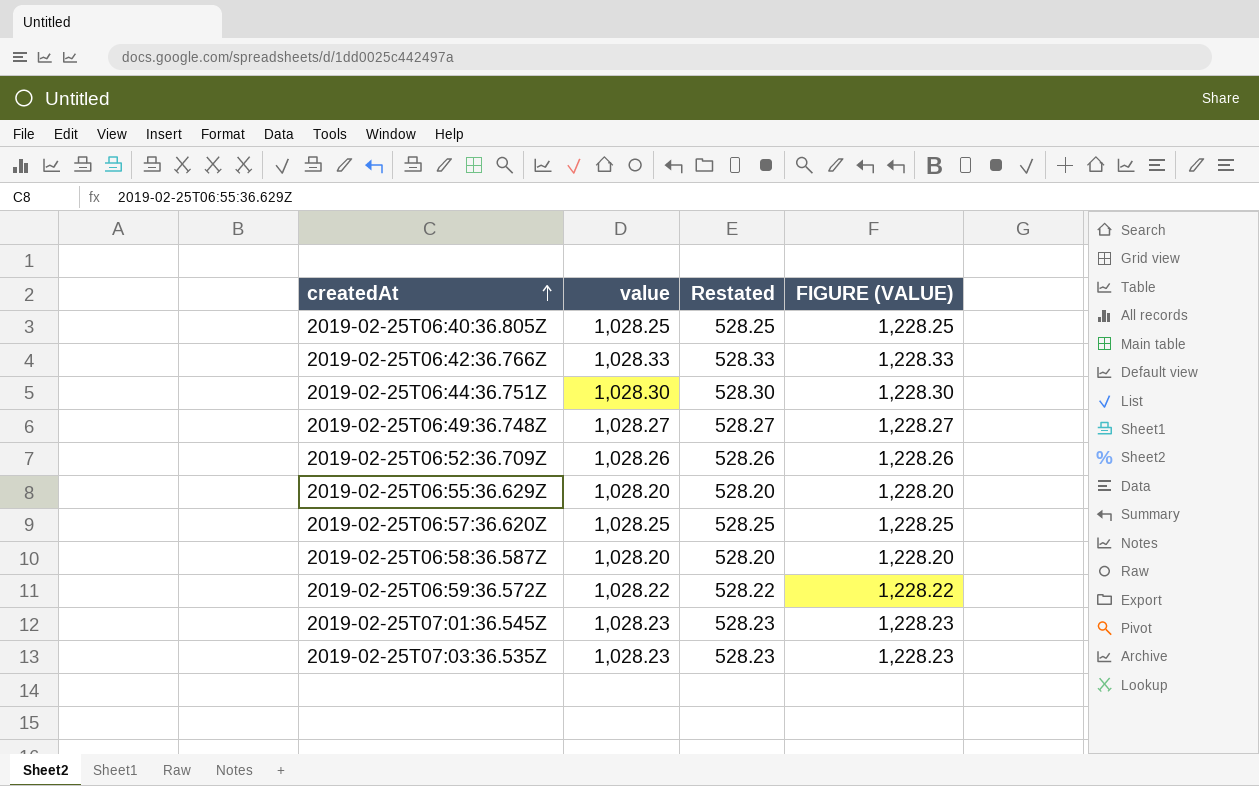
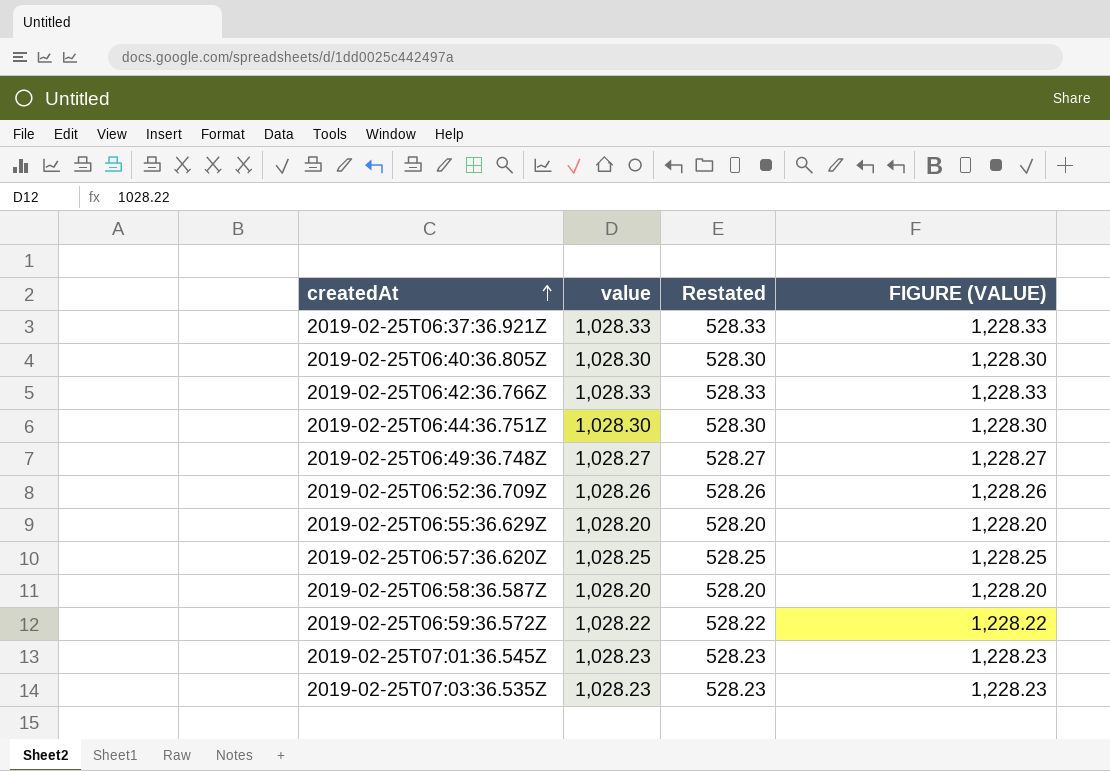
row 2019-02-25T06:37:36.921Z: none -> 1,028.33 | 528.33 | 1,228.33
2019-02-25T06:40:36.805Z | value: 1,028.25 -> 1,028.30
2019-02-25T06:40:36.805Z | Restated: 528.25 -> 528.30
2019-02-25T06:40:36.805Z | FIGURE (VALUE): 1,228.25 -> 1,228.30

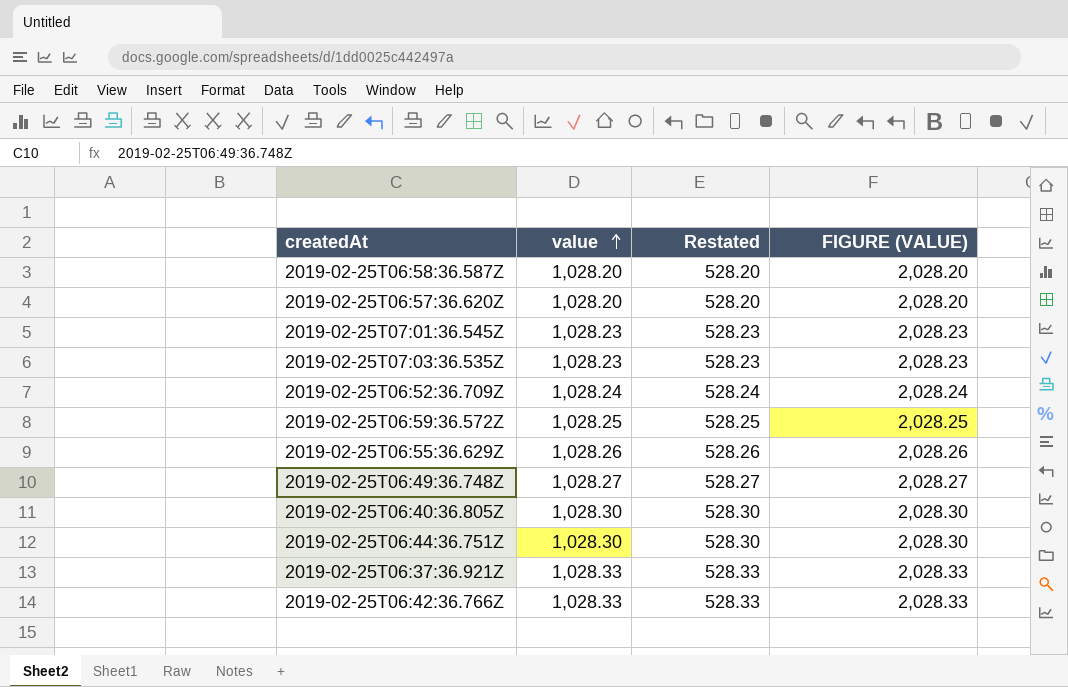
row order: createdAt ascending -> value ascending
column FIGURE (VALUE) | formula: [value] + 200 -> [value] + 1000
2019-02-25T06:57:36.620Z | value: 1,028.25 -> 1,028.20
2019-02-25T06:57:36.620Z | Restated: 528.25 -> 528.20
2019-02-25T06:52:36.709Z | value: 1,028.26 -> 1,028.24
2019-02-25T06:52:36.709Z | Restated: 528.26 -> 528.24
2019-02-25T06:59:36.572Z | value: 1,028.22 -> 1,028.25
2019-02-25T06:59:36.572Z | Restated: 528.22 -> 528.25
2019-02-25T06:55:36.629Z | value: 1,028.20 -> 1,028.26
2019-02-25T06:55:36.629Z | Restated: 528.20 -> 528.26

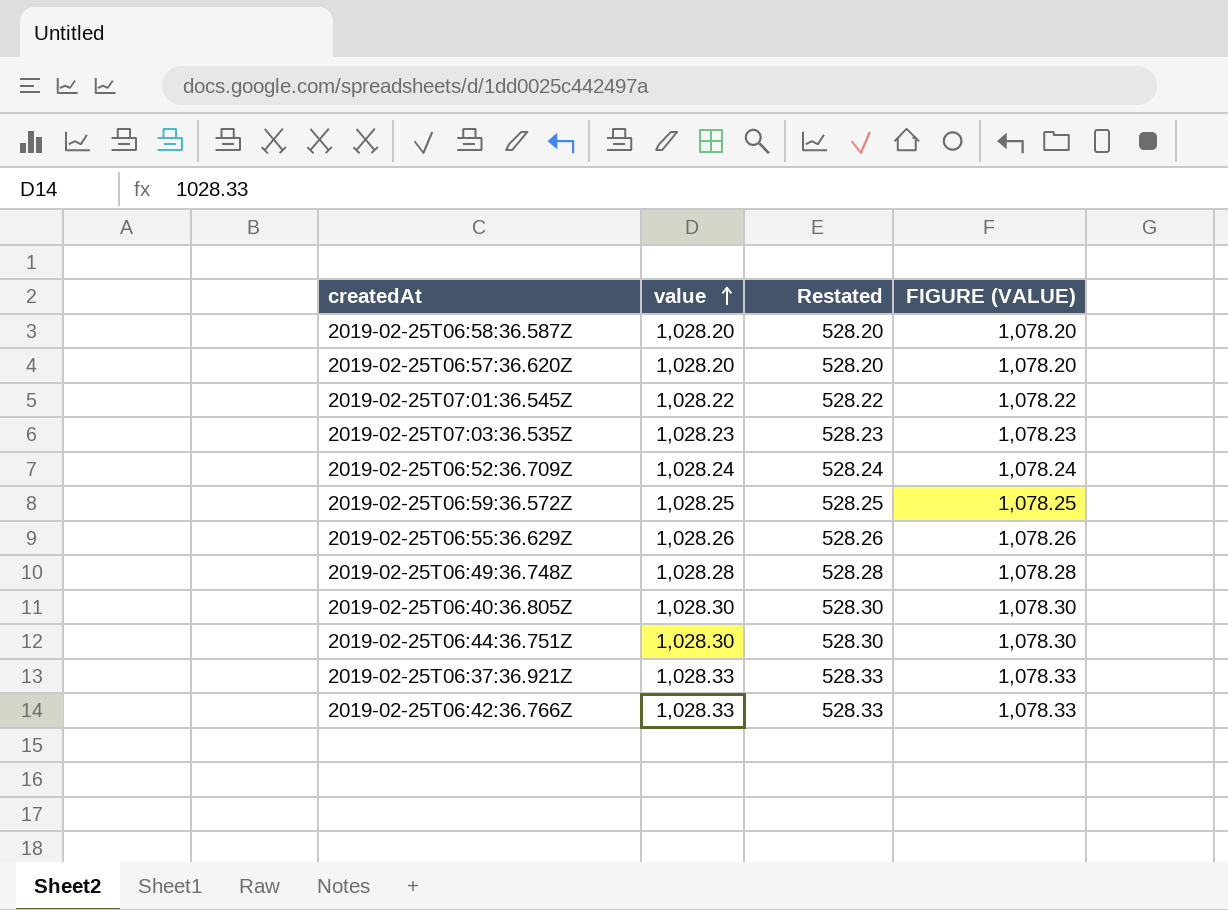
column FIGURE (VALUE) | formula: [value] + 1000 -> [value] + 50
2019-02-25T07:01:36.545Z | value: 1,028.23 -> 1,028.22
2019-02-25T07:01:36.545Z | Restated: 528.23 -> 528.22
2019-02-25T06:49:36.748Z | value: 1,028.27 -> 1,028.28
2019-02-25T06:49:36.748Z | Restated: 528.27 -> 528.28

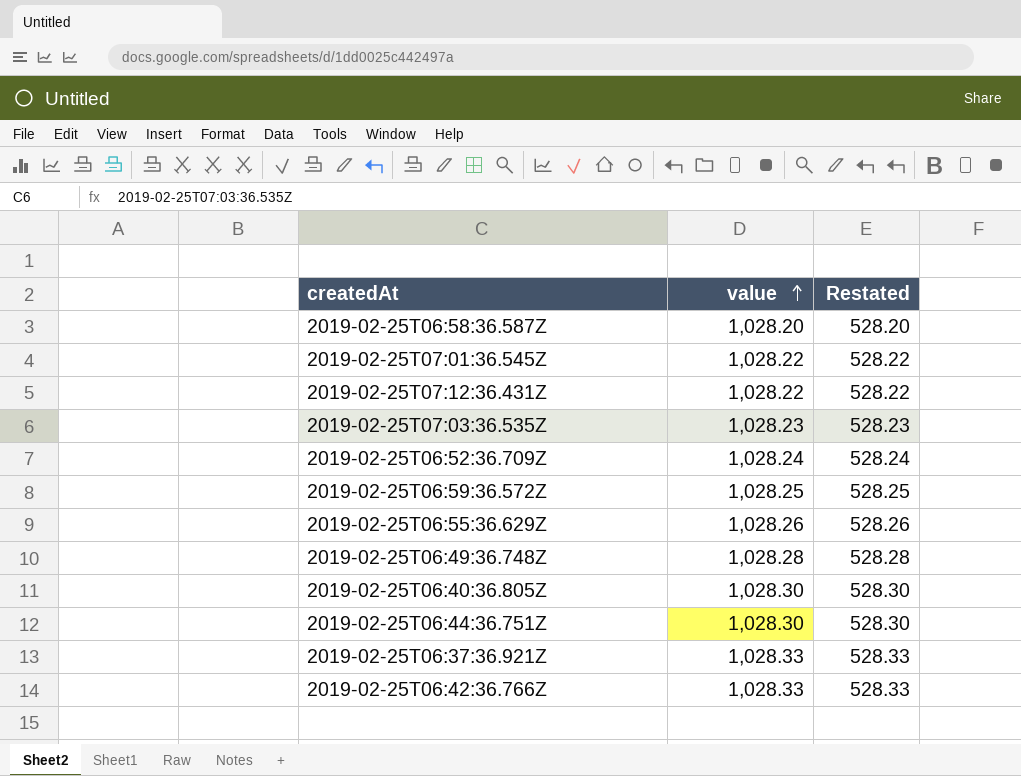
column FIGURE (VALUE) | formula: [value] + 50 -> none
row 2019-02-25T06:57:36.620Z: 1,028.20 | 528.20 | 1,078.20 -> none
row 2019-02-25T07:12:36.431Z: none -> 1,028.22 | 528.22

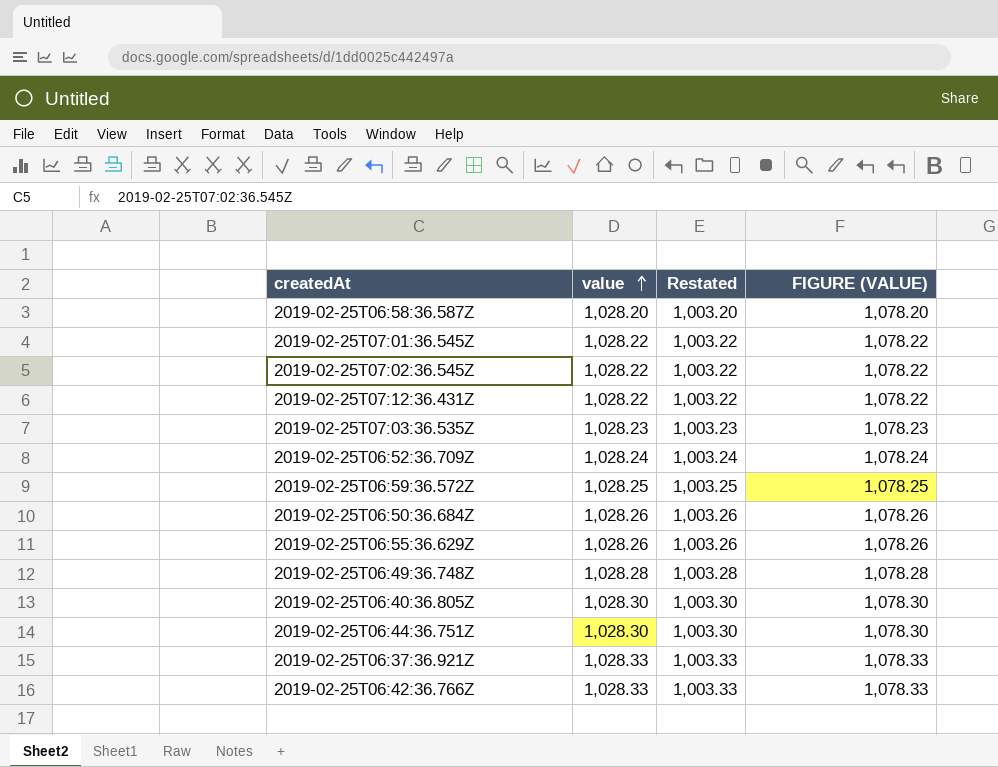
column Restated | formula: [value] - 500 -> [value] - 25
column FIGURE (VALUE) | formula: none -> [value] + 50
row 2019-02-25T07:02:36.545Z: none -> 1,028.22 | 1,003.22 | 1,078.22
row 2019-02-25T06:50:36.684Z: none -> 1,028.26 | 1,003.26 | 1,078.26

